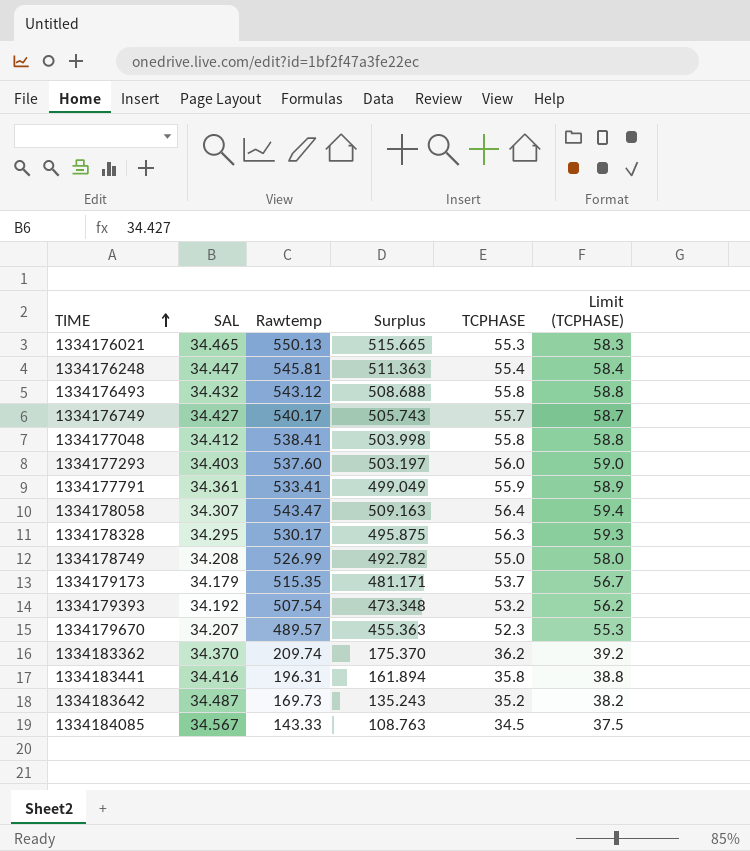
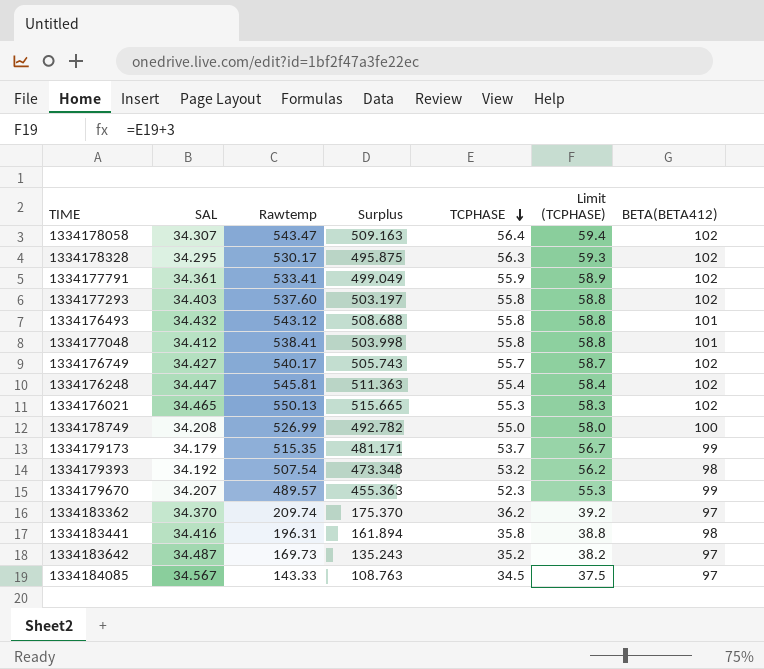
row order: TIME ascending -> TCPHASE descending
column BETA(BETA412) | position: none -> 7
1334177293 | TCPHASE: 56.0 -> 55.8
1334177293 | Limit (TCPHASE): 59.0 -> 58.8

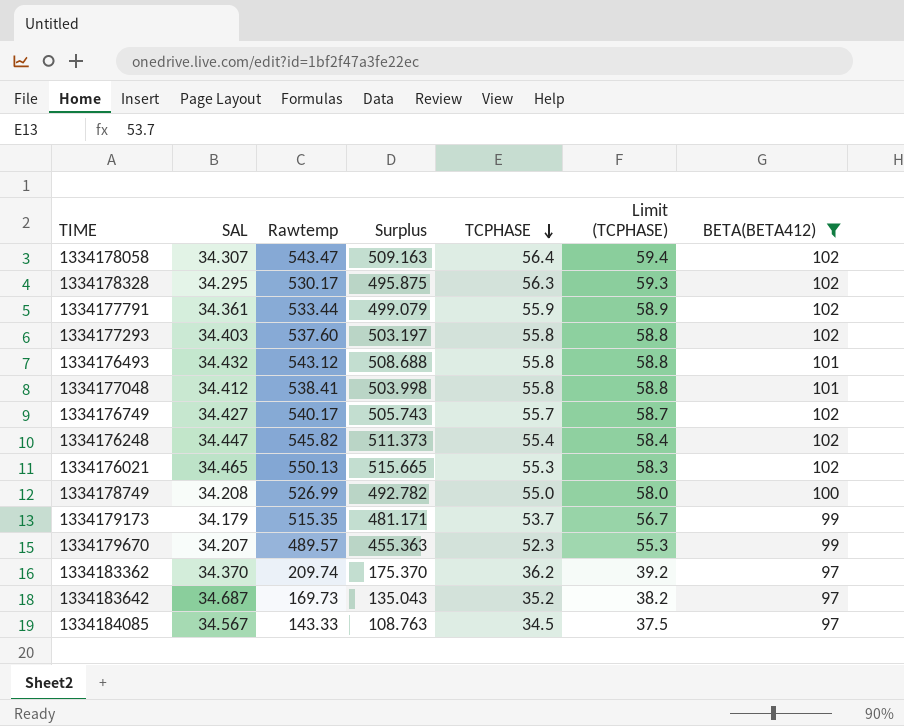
filter: none -> BETA(BETA412) != 98
1334177791 | Rawtemp: 533.41 -> 533.44
1334177791 | Surplus: 499.049 -> 499.079
1334176248 | Rawtemp: 545.81 -> 545.82
1334176248 | Surplus: 511.363 -> 511.373
1334183642 | SAL: 34.487 -> 34.687
1334183642 | Surplus: 135.243 -> 135.043

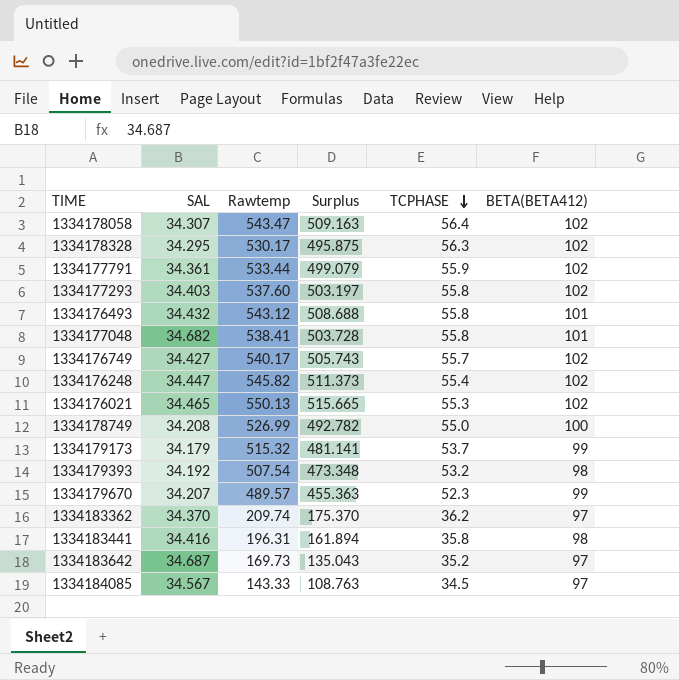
filter: BETA(BETA412) != 98 -> none
column Limit (TCPHASE) | formula: [TCPHASE] + 3 -> none
1334177048 | SAL: 34.412 -> 34.682
1334177048 | Surplus: 503.998 -> 503.728
1334179173 | Rawtemp: 515.35 -> 515.32
1334179173 | Surplus: 481.171 -> 481.141

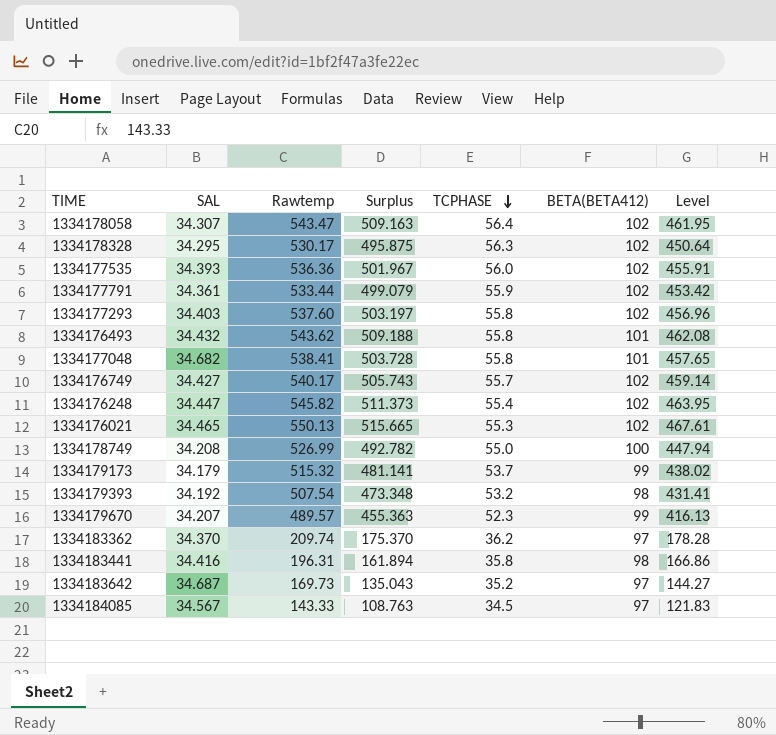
column Level | formula: none -> [Rawtemp] * 0.85
row 1334177535: none -> 34.393 | 536.36 | 501.967 | 56.0 | 102 | 455.91
1334176493 | Rawtemp: 543.12 -> 543.62
1334176493 | Surplus: 508.688 -> 509.188

